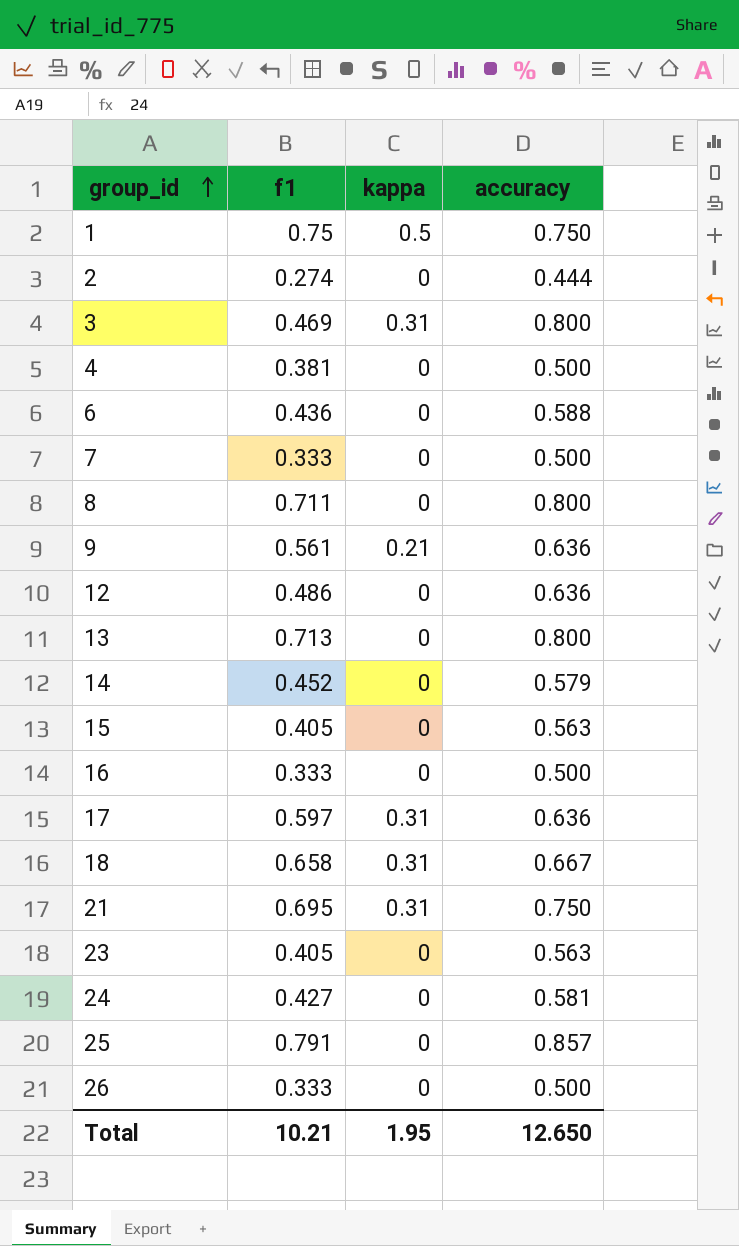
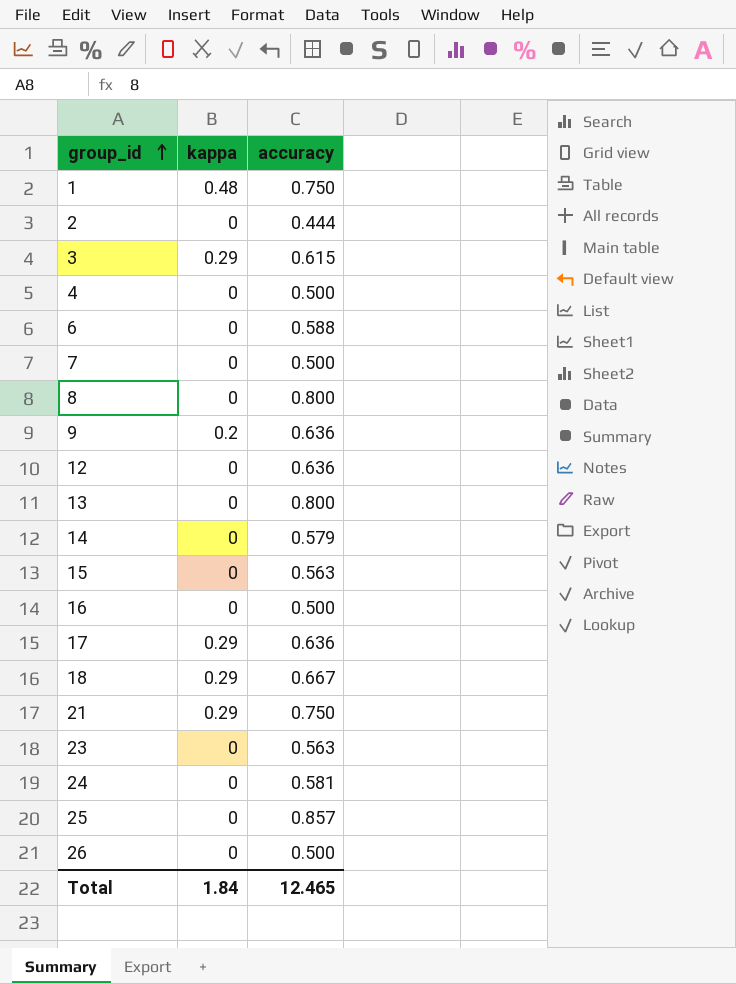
column f1 | position: 2 -> none
1 | kappa: 0.5 -> 0.48
3 | kappa: 0.31 -> 0.29
3 | accuracy: 0.800 -> 0.615
9 | kappa: 0.21 -> 0.2
17 | kappa: 0.31 -> 0.29
18 | kappa: 0.31 -> 0.29
21 | kappa: 0.31 -> 0.29
Total | kappa: 1.95 -> 1.84
Total | accuracy: 12.650 -> 12.465

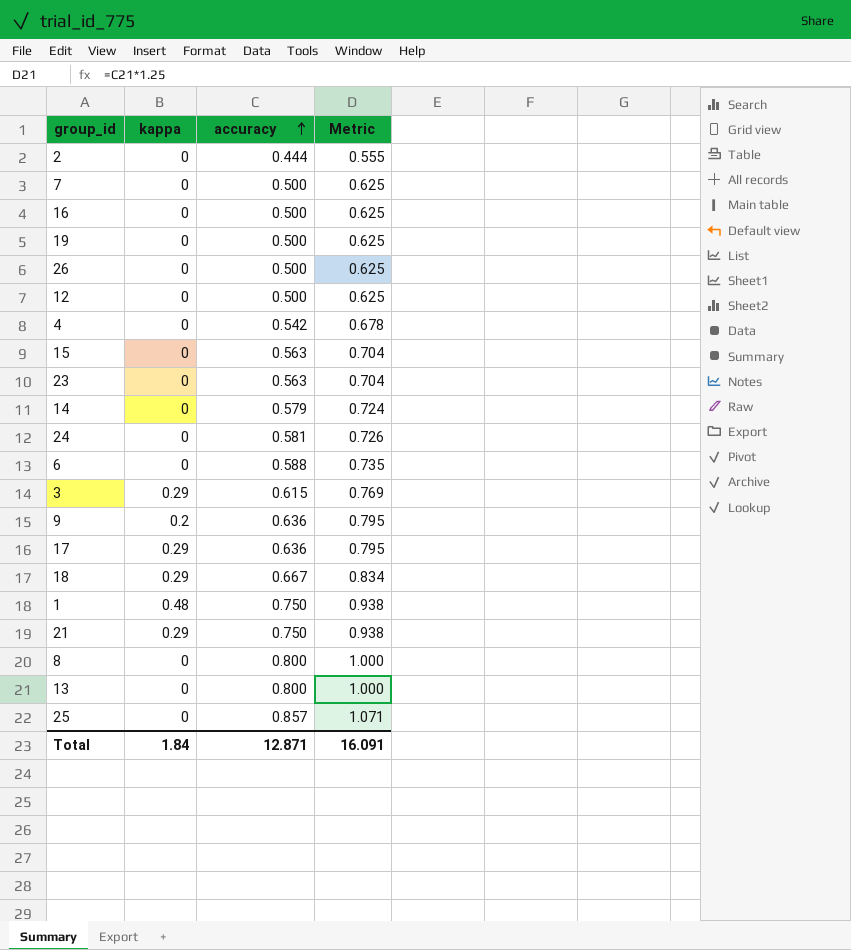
row order: group_id ascending -> accuracy ascending
column Metric | formula: none -> [accuracy] * 1.25
row 19: none -> 0 | 0.500 | 0.625
12 | accuracy: 0.636 -> 0.500
4 | accuracy: 0.500 -> 0.542
Total | accuracy: 12.465 -> 12.871

